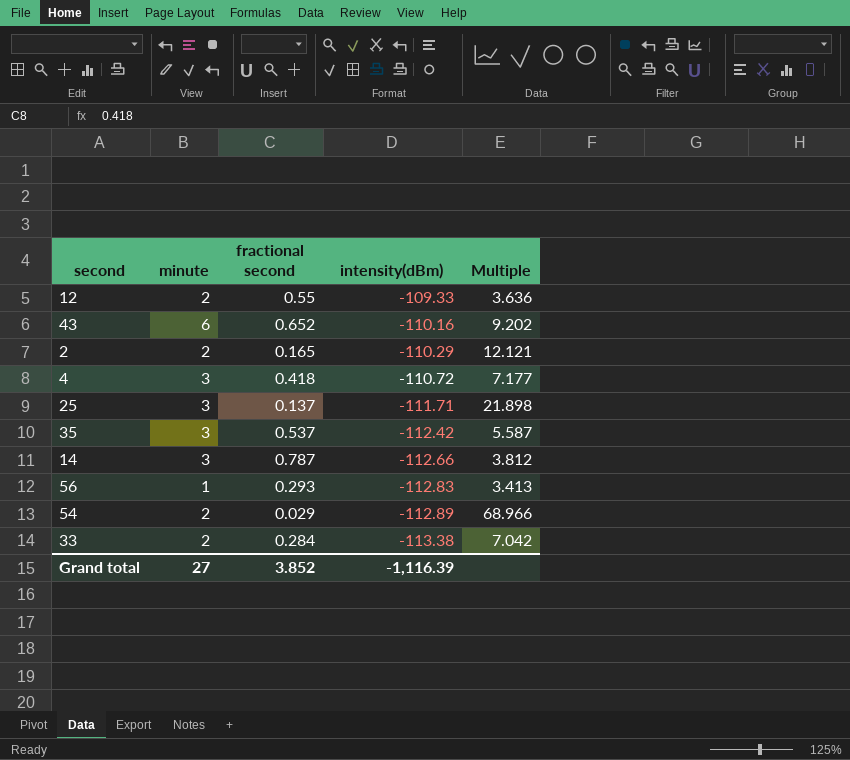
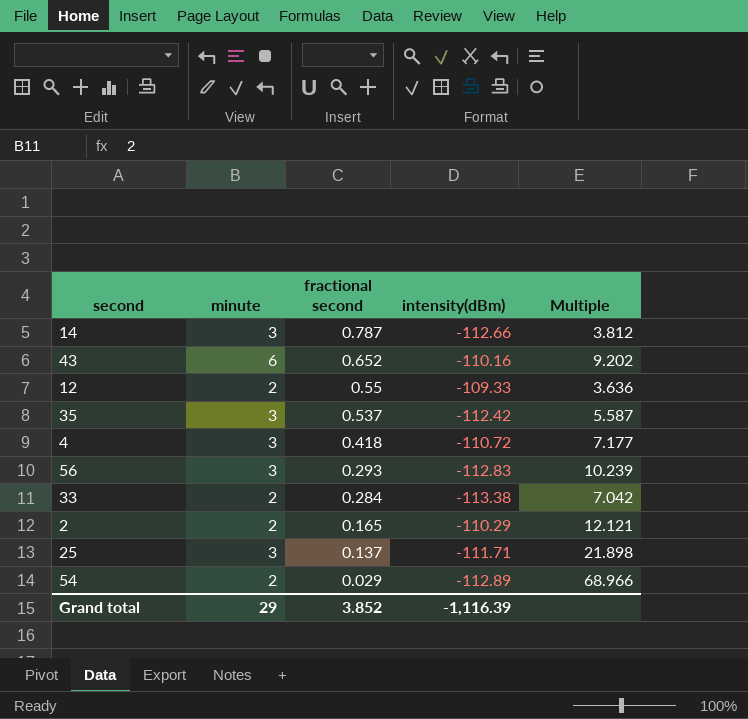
row order: intensity(dBm) descending -> fractional second descending
56 | minute: 1 -> 3
56 | Multiple: 3.413 -> 10.239
Grand total | minute: 27 -> 29

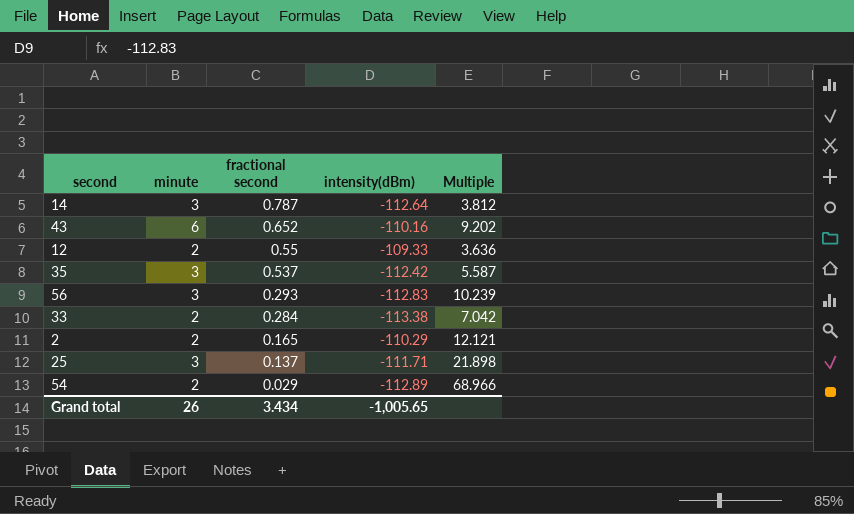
row 4: 3 | 0.418 | -110.72 | 7.177 -> none
14 | intensity(dBm): -112.66 -> -112.64
Grand total | minute: 29 -> 26
Grand total | fractional second: 3.852 -> 3.434
Grand total | intensity(dBm): -1,116.39 -> -1,005.65

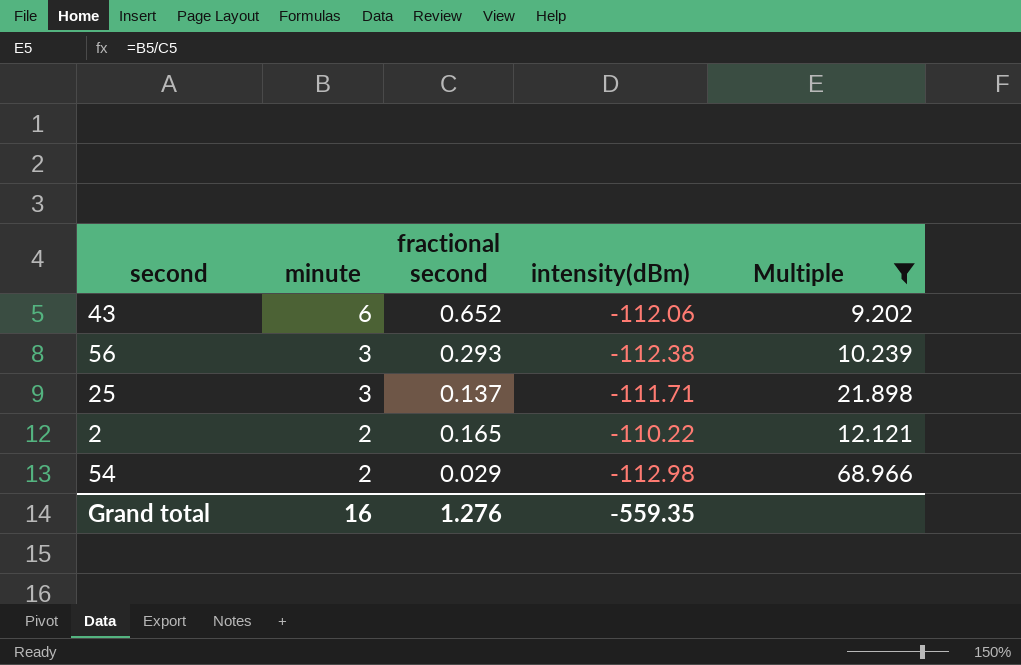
filter: none -> Multiple >= 9.202
row order: fractional second descending -> minute descending
43 | intensity(dBm): -110.16 -> -112.06
56 | intensity(dBm): -112.83 -> -112.38
2 | intensity(dBm): -110.29 -> -110.22
54 | intensity(dBm): -112.89 -> -112.98
Grand total | minute: 26 -> 16
Grand total | fractional second: 3.434 -> 1.276
Grand total | intensity(dBm): -1,005.65 -> -559.35

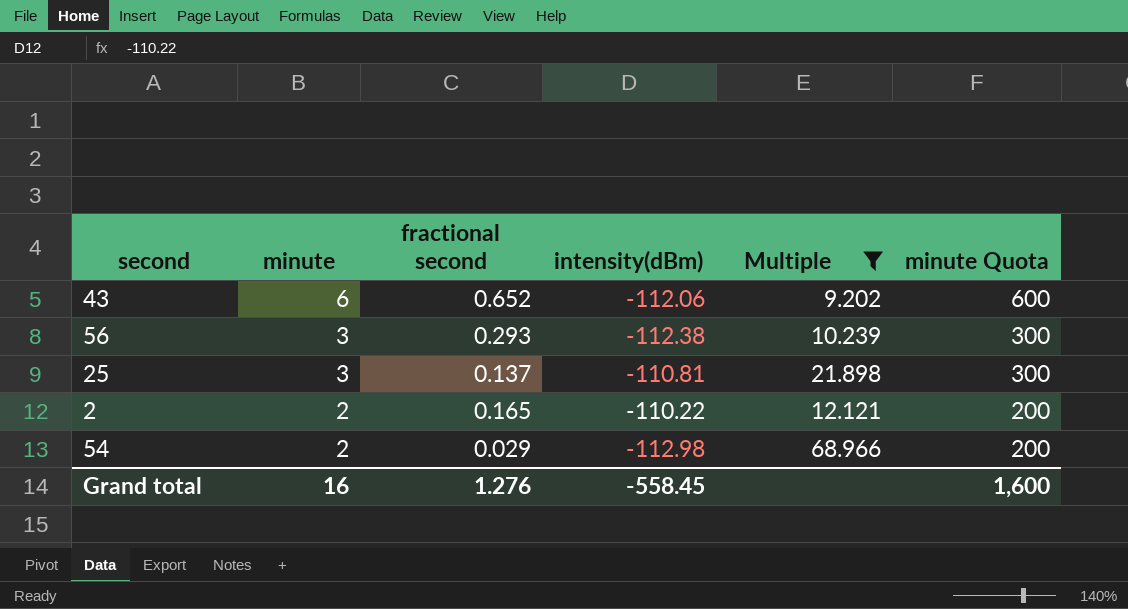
column minute Quota | formula: none -> [minute] * 100
25 | intensity(dBm): -111.71 -> -110.81
Grand total | intensity(dBm): -559.35 -> -558.45

